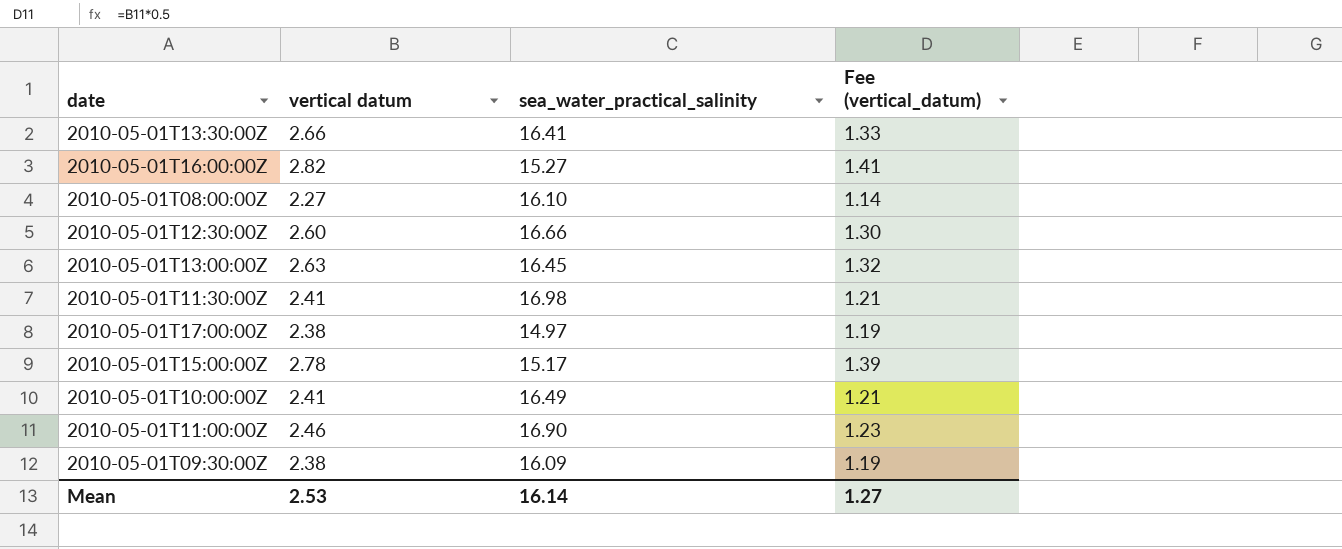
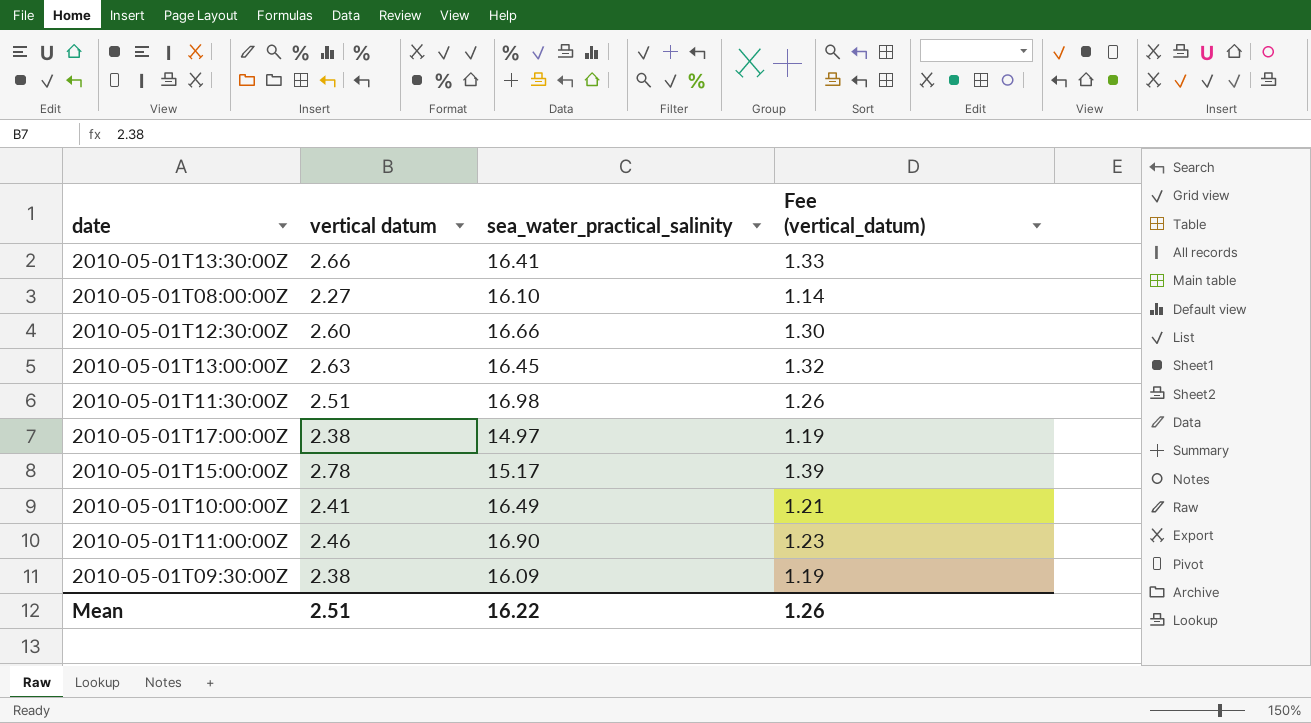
row 2010-05-01T16:00:00Z: 2.82 | 15.27 | 1.41 -> none
2010-05-01T11:30:00Z | vertical datum: 2.41 -> 2.51
2010-05-01T11:30:00Z | Fee (vertical_datum): 1.21 -> 1.26
Mean | vertical datum: 2.53 -> 2.51
Mean | sea_water_practical_salinity: 16.14 -> 16.22
Mean | Fee (vertical_datum): 1.27 -> 1.26

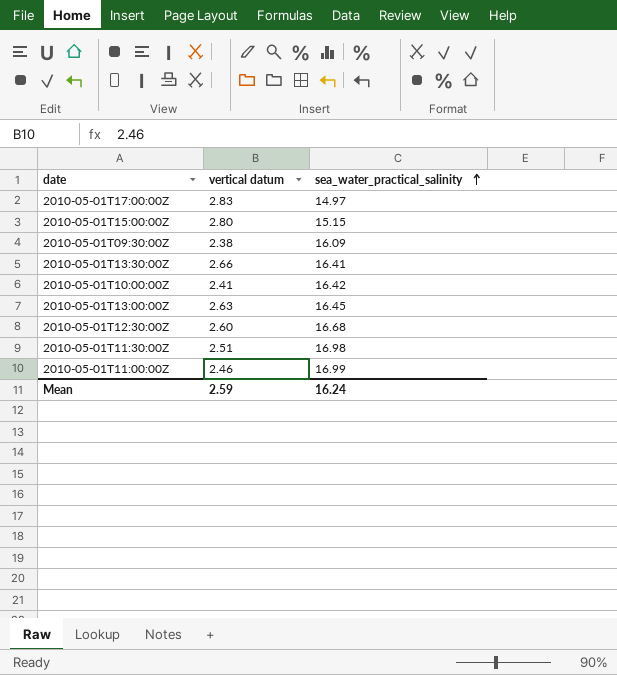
row order: none -> sea_water_practical_salinity ascending
column Fee (vertical_datum) | formula: [vertical datum] * 0.5 -> none
row 2010-05-01T08:00:00Z: 2.27 | 16.10 | 1.14 -> none
2010-05-01T17:00:00Z | vertical datum: 2.38 -> 2.83
2010-05-01T15:00:00Z | vertical datum: 2.78 -> 2.80
2010-05-01T15:00:00Z | sea_water_practical_salinity: 15.17 -> 15.15
2010-05-01T10:00:00Z | sea_water_practical_salinity: 16.49 -> 16.42
2010-05-01T12:30:00Z | sea_water_practical_salinity: 16.66 -> 16.68
2010-05-01T11:00:00Z | sea_water_practical_salinity: 16.90 -> 16.99
Mean | vertical datum: 2.51 -> 2.59
Mean | sea_water_practical_salinity: 16.22 -> 16.24

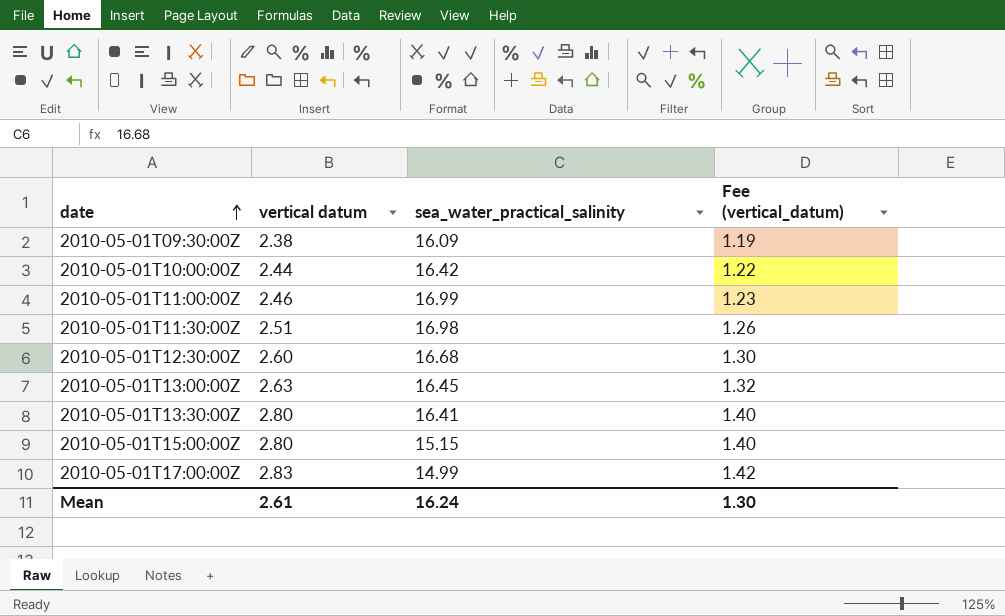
row order: sea_water_practical_salinity ascending -> date ascending
column Fee (vertical_datum) | formula: none -> [vertical datum] * 0.5
2010-05-01T10:00:00Z | vertical datum: 2.41 -> 2.44
2010-05-01T13:30:00Z | vertical datum: 2.66 -> 2.80
2010-05-01T17:00:00Z | sea_water_practical_salinity: 14.97 -> 14.99
Mean | vertical datum: 2.59 -> 2.61

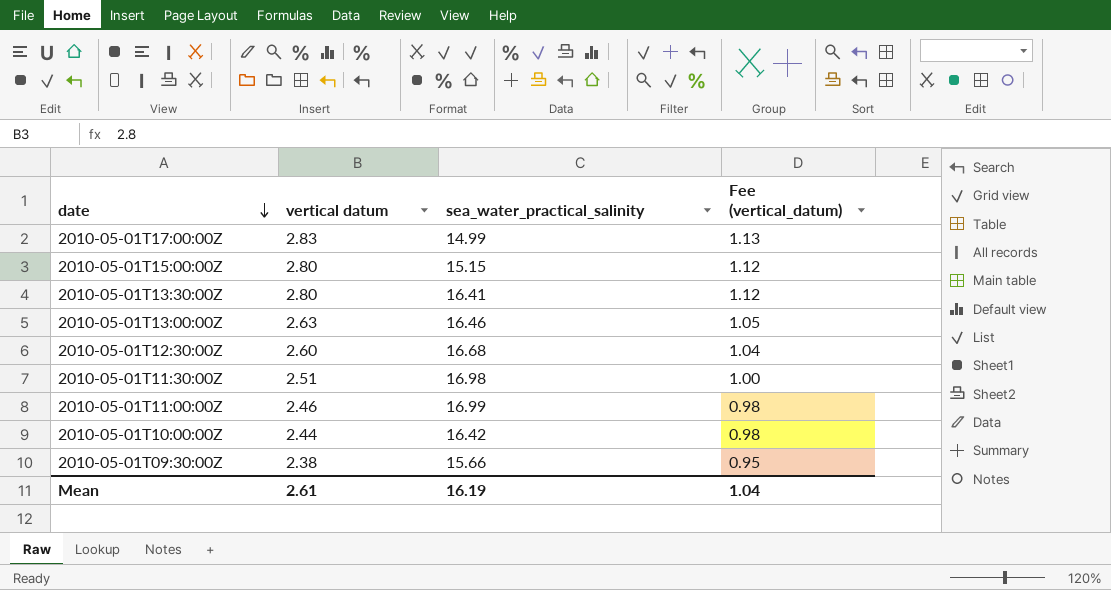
row order: date ascending -> date descending
column Fee (vertical_datum) | formula: [vertical datum] * 0.5 -> [vertical datum] * 0.4
2010-05-01T13:00:00Z | sea_water_practical_salinity: 16.45 -> 16.46
2010-05-01T09:30:00Z | sea_water_practical_salinity: 16.09 -> 15.66
Mean | sea_water_practical_salinity: 16.24 -> 16.19
Mean | Fee (vertical_datum): 1.30 -> 1.04

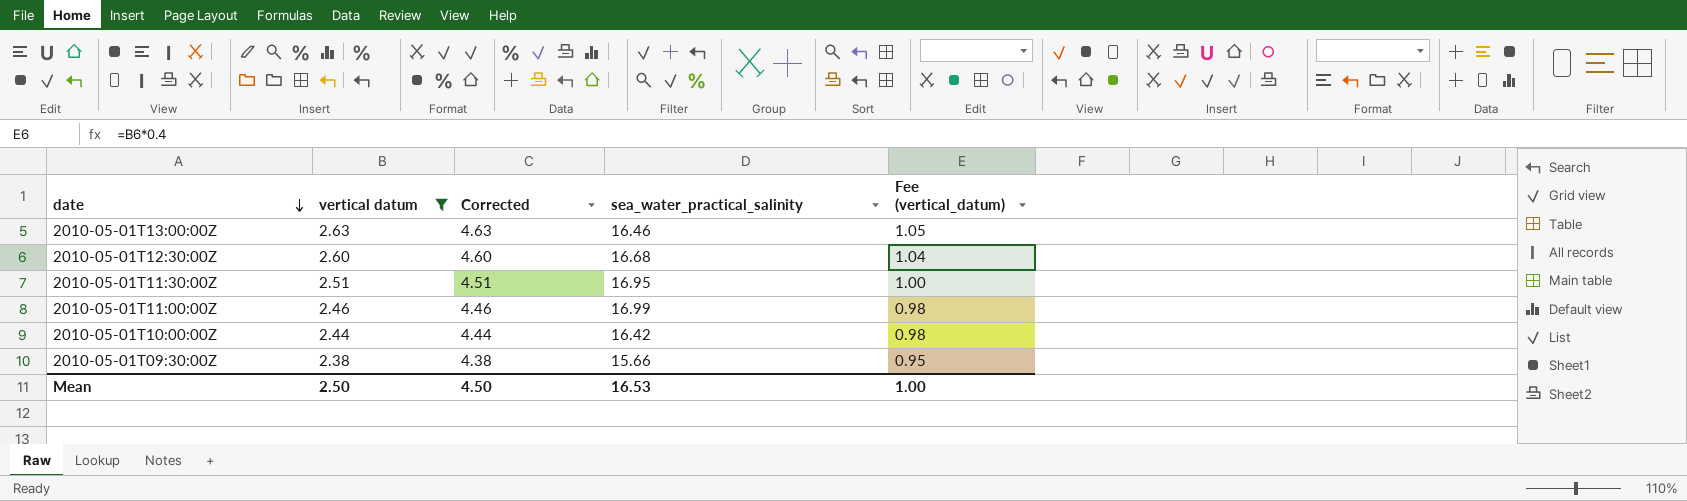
filter: none -> vertical datum <= 2.63
column Corrected | formula: none -> [vertical datum] + 2
2010-05-01T11:30:00Z | sea_water_practical_salinity: 16.98 -> 16.95
Mean | vertical datum: 2.61 -> 2.50
Mean | sea_water_practical_salinity: 16.19 -> 16.53
Mean | Fee (vertical_datum): 1.04 -> 1.00

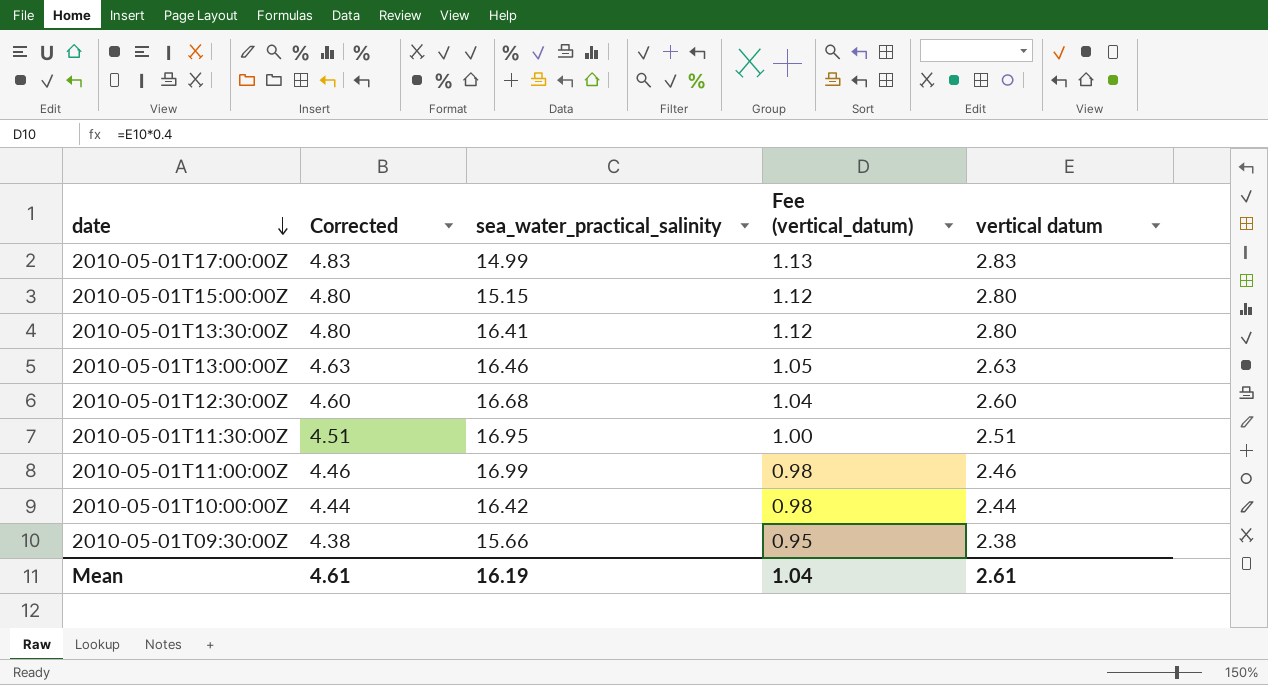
filter: vertical datum <= 2.63 -> none
column vertical datum | position: 2 -> 5
Mean | Corrected: 4.50 -> 4.61
Mean | sea_water_practical_salinity: 16.53 -> 16.19
Mean | Fee (vertical_datum): 1.00 -> 1.04
Mean | vertical datum: 2.50 -> 2.61

